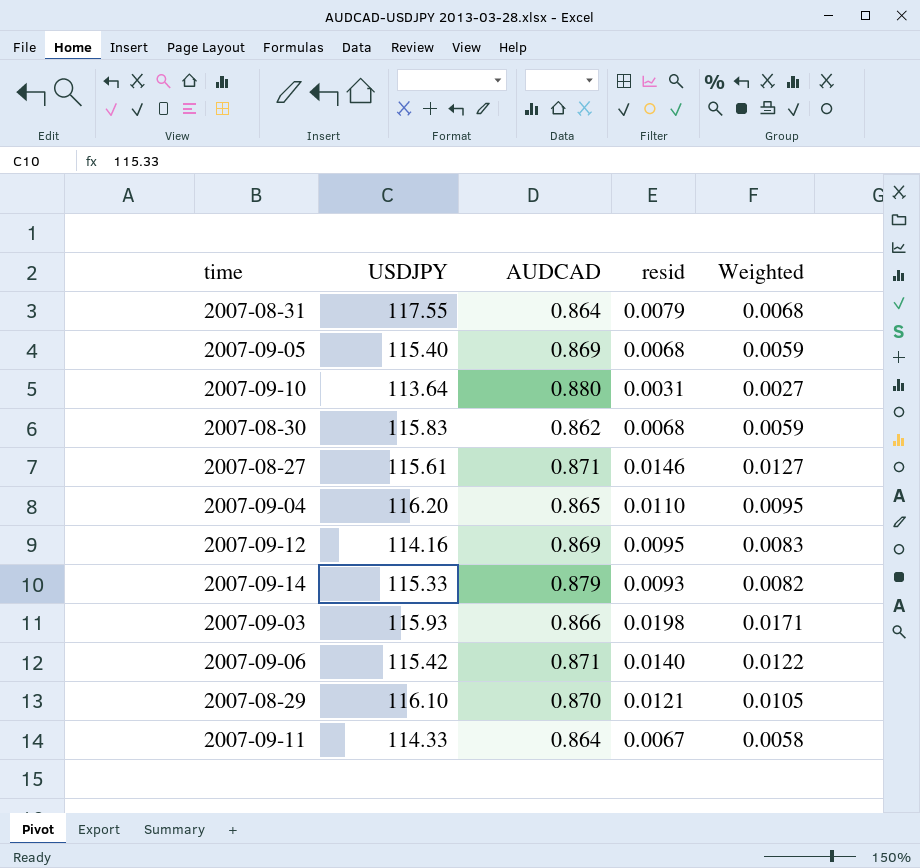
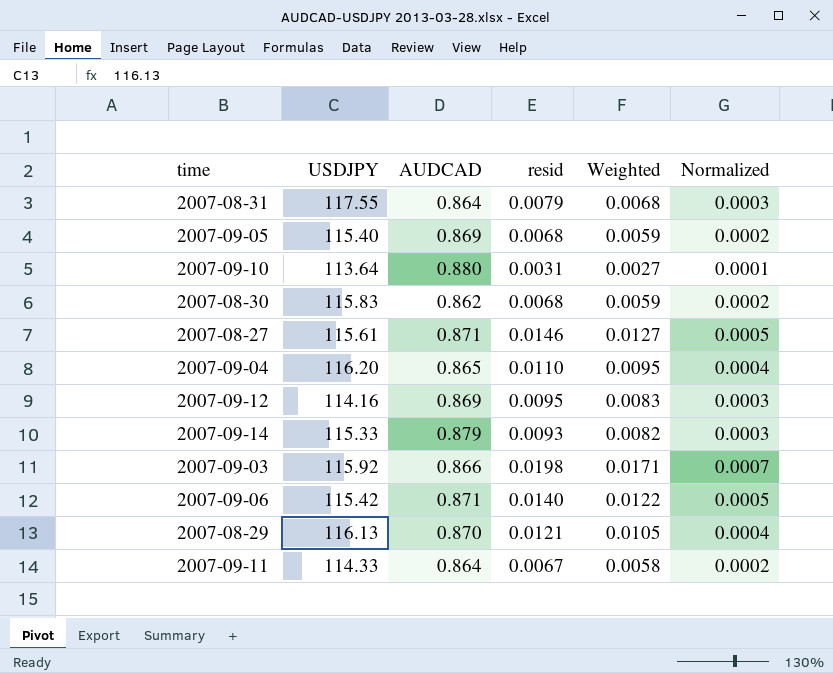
column Normalized | formula: none -> [Weighted] * 0.04
2007-09-03 | USDJPY: 115.93 -> 115.92
2007-08-29 | USDJPY: 116.10 -> 116.13

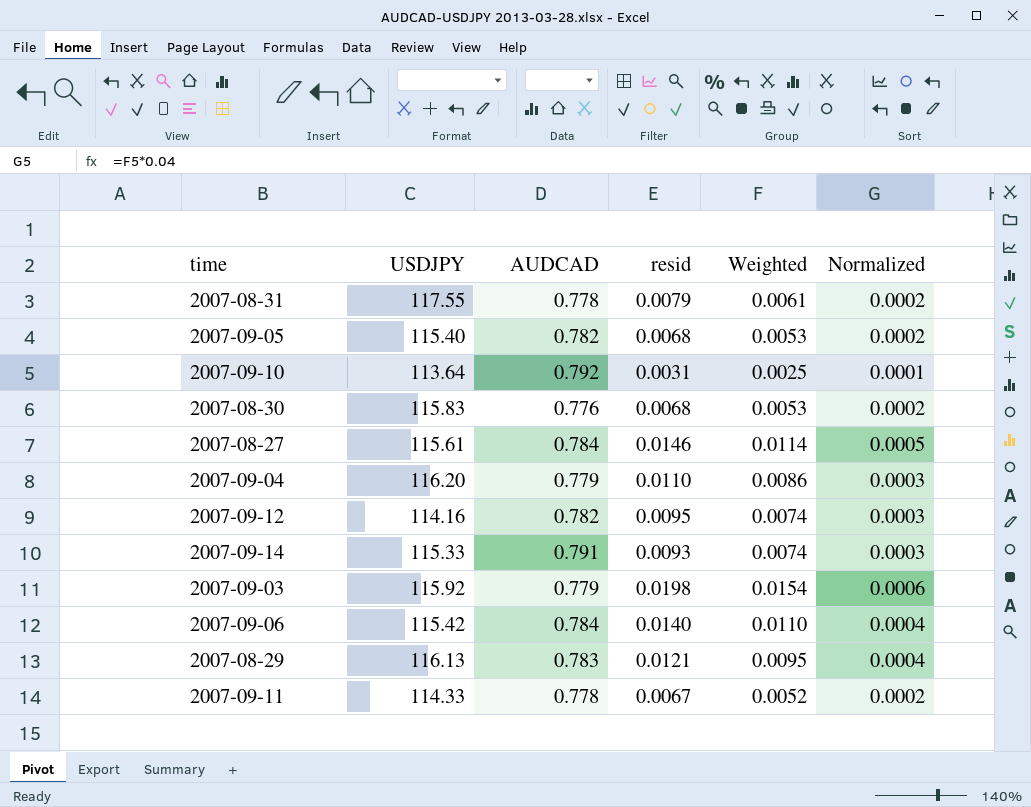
2007-08-31 | AUDCAD: 0.864 -> 0.778
2007-08-31 | Weighted: 0.0068 -> 0.0061
2007-08-31 | Normalized: 0.0003 -> 0.0002
2007-09-05 | AUDCAD: 0.869 -> 0.782
2007-09-05 | Weighted: 0.0059 -> 0.0053
2007-09-10 | AUDCAD: 0.880 -> 0.792
2007-09-10 | Weighted: 0.0027 -> 0.0025
2007-08-30 | AUDCAD: 0.862 -> 0.776
2007-08-30 | Weighted: 0.0059 -> 0.0053
2007-08-27 | AUDCAD: 0.871 -> 0.784
2007-08-27 | Weighted: 0.0127 -> 0.0114
2007-09-04 | AUDCAD: 0.865 -> 0.779
2007-09-04 | Weighted: 0.0095 -> 0.0086
2007-09-04 | Normalized: 0.0004 -> 0.0003
2007-09-12 | AUDCAD: 0.869 -> 0.782
2007-09-12 | Weighted: 0.0083 -> 0.0074
2007-09-14 | AUDCAD: 0.879 -> 0.791
2007-09-14 | Weighted: 0.0082 -> 0.0074
2007-09-03 | AUDCAD: 0.866 -> 0.779
2007-09-03 | Weighted: 0.0171 -> 0.0154
2007-09-03 | Normalized: 0.0007 -> 0.0006
2007-09-06 | AUDCAD: 0.871 -> 0.784
2007-09-06 | Weighted: 0.0122 -> 0.0110
2007-09-06 | Normalized: 0.0005 -> 0.0004
2007-08-29 | AUDCAD: 0.870 -> 0.783
2007-08-29 | Weighted: 0.0105 -> 0.0095
2007-09-11 | AUDCAD: 0.864 -> 0.778
2007-09-11 | Weighted: 0.0058 -> 0.0052

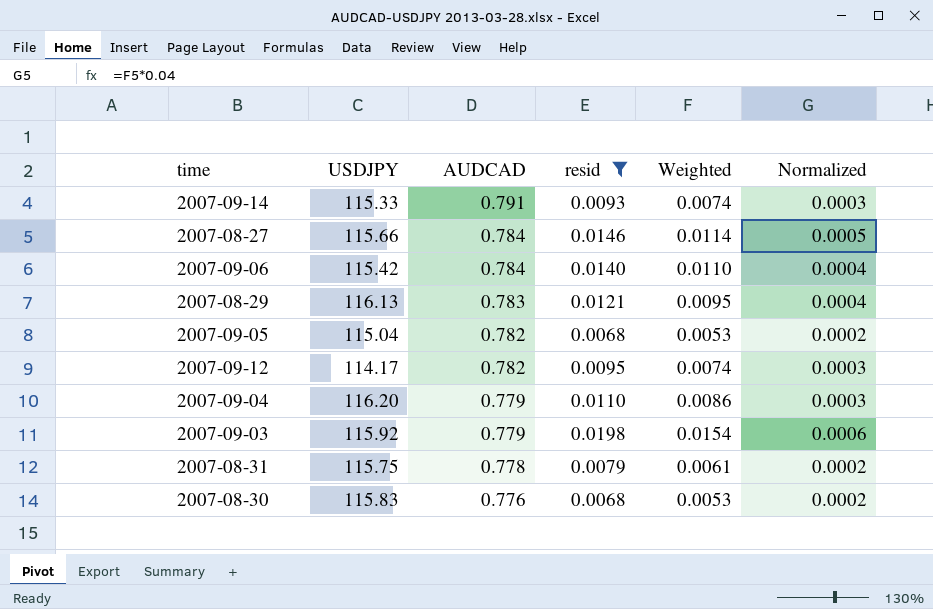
filter: none -> resid >= 0.0068
row order: none -> AUDCAD descending
2007-08-27 | USDJPY: 115.61 -> 115.66
2007-09-05 | USDJPY: 115.40 -> 115.04
2007-09-12 | USDJPY: 114.16 -> 114.17
2007-08-31 | USDJPY: 117.55 -> 115.75

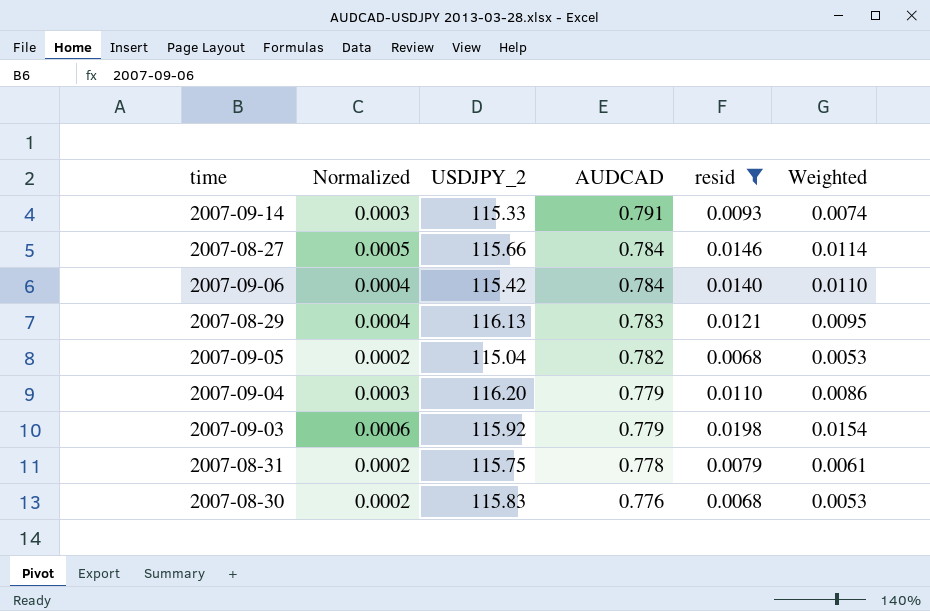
column Normalized | position: 6 -> 2
column name: USDJPY -> USDJPY_2
row 2007-09-12: 114.17 | 0.782 | 0.0095 | 0.0074 | 0.0003 -> none

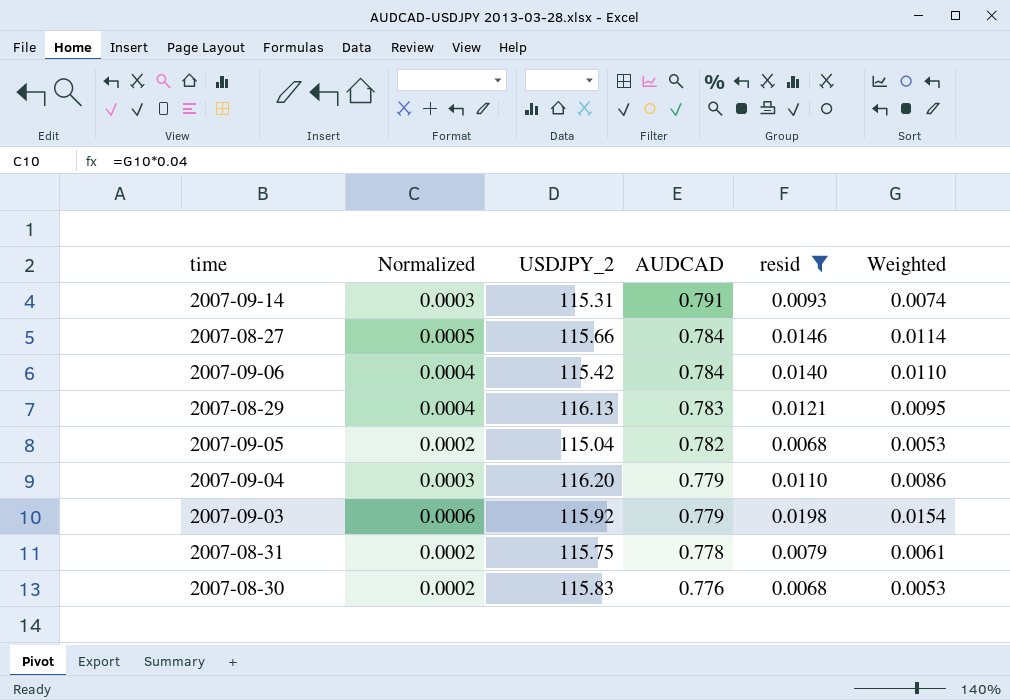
2007-09-14 | USDJPY_2: 115.33 -> 115.31

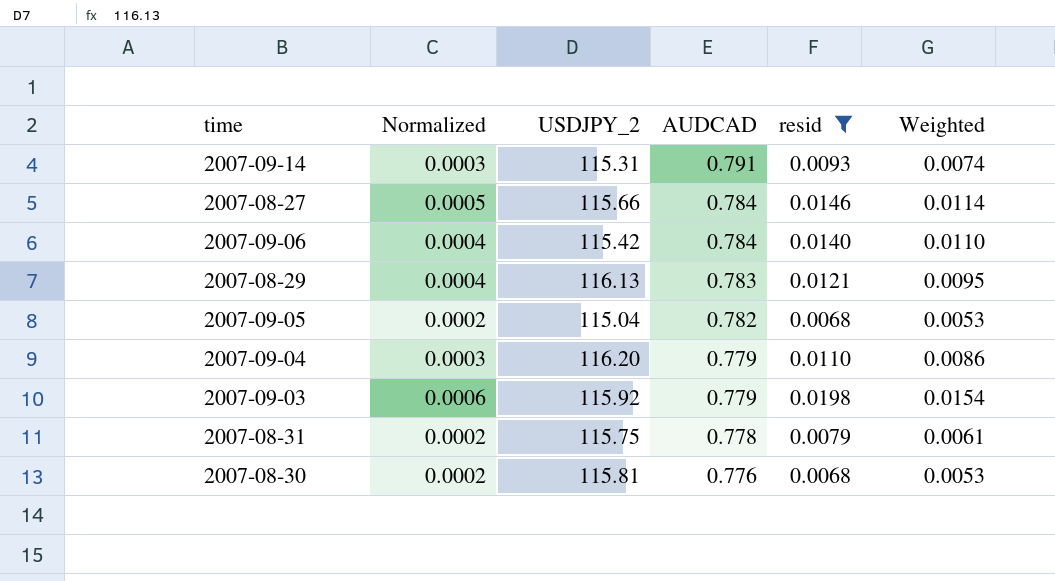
2007-08-30 | USDJPY_2: 115.83 -> 115.81

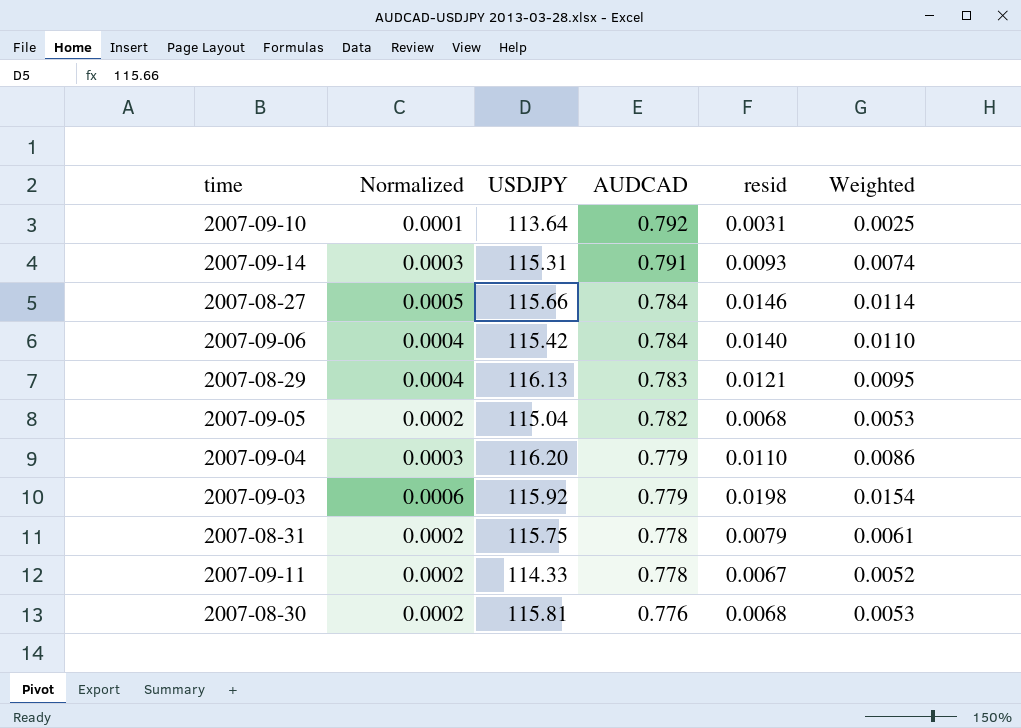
filter: resid >= 0.0068 -> none
column name: USDJPY_2 -> USDJPY

